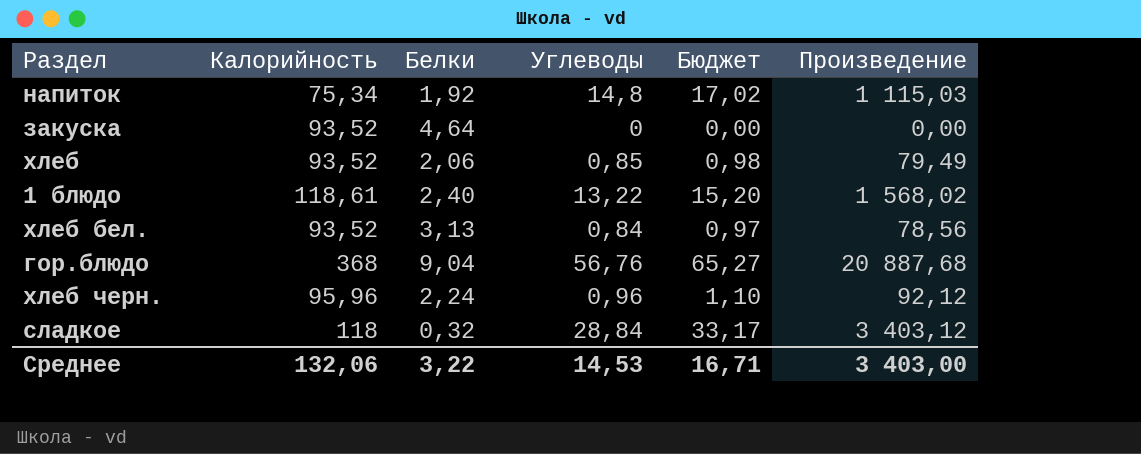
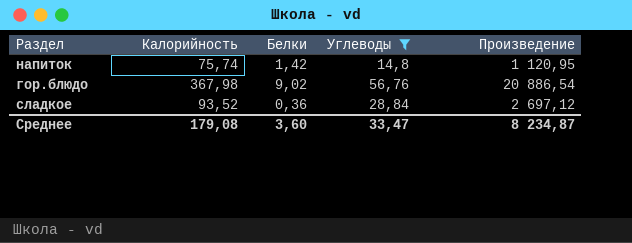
filter: none -> Углеводы >= 14,8
column Бюджет | formula: [Углеводы] * 1,15 -> none
напиток | Калорийность: 75,34 -> 75,74
напиток | Белки: 1,92 -> 1,42
напиток | Произведение: 1 115,03 -> 1 120,95
гор.блюдо | Калорийность: 368 -> 367,98
гор.блюдо | Белки: 9,04 -> 9,02
гор.блюдо | Произведение: 20 887,68 -> 20 886,54
сладкое | Калорийность: 118 -> 93,52
сладкое | Белки: 0,32 -> 0,36
сладкое | Произведение: 3 403,12 -> 2 697,12
Среднее | Калорийность: 132,06 -> 179,08
Среднее | Белки: 3,22 -> 3,60
Среднее | Углеводы: 14,53 -> 33,47
Среднее | Произведение: 3 403,00 -> 8 234,87

